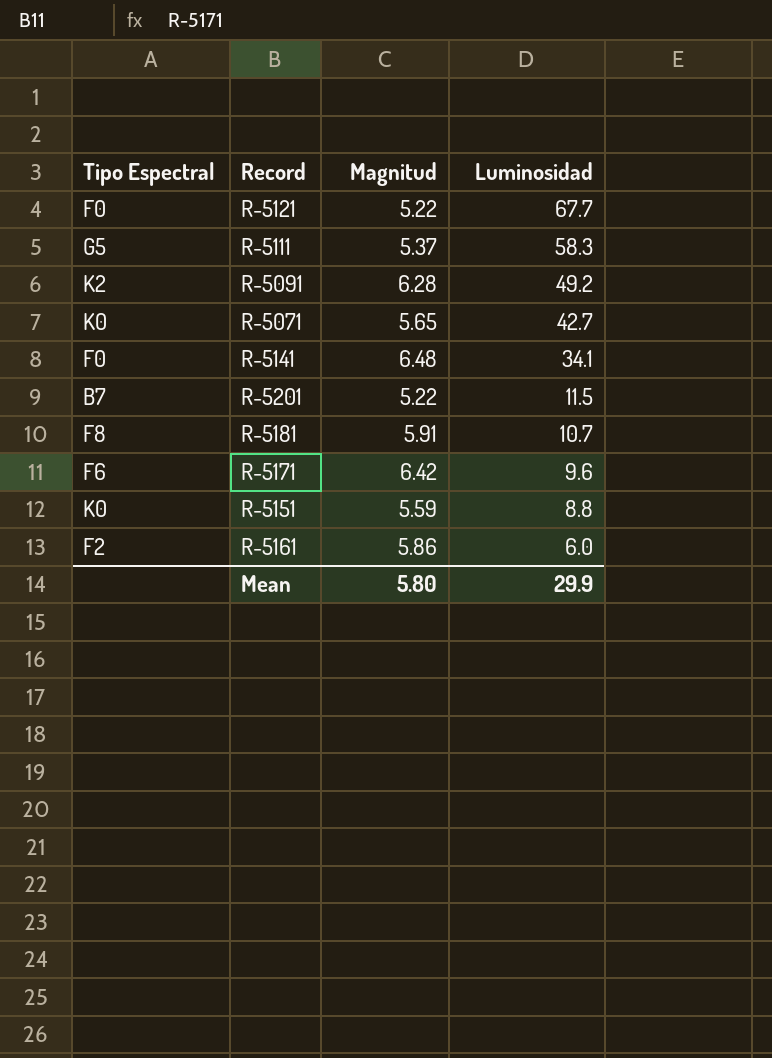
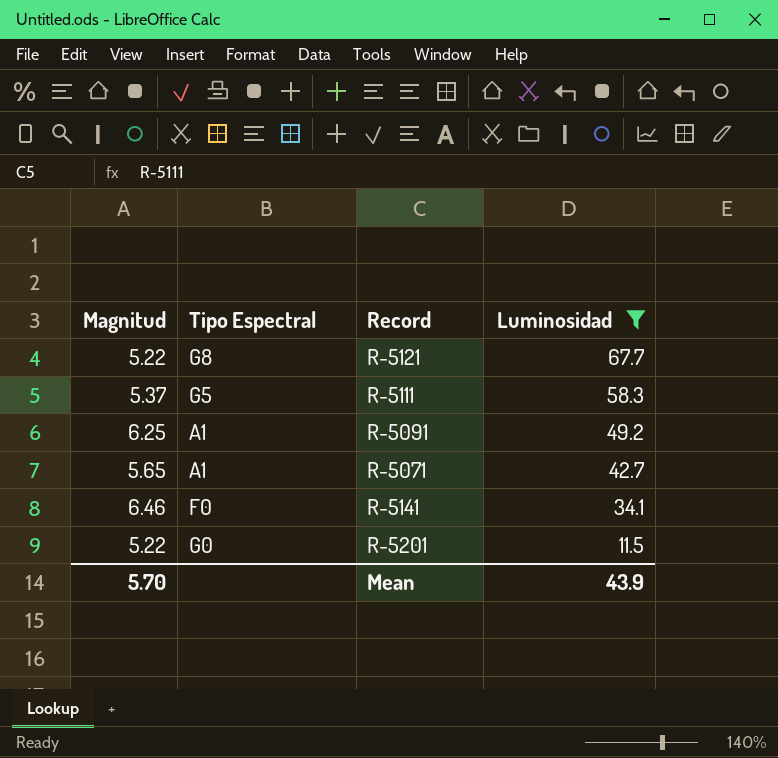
filter: none -> Luminosidad >= 11.5
column Magnitud | position: 3 -> 1
R-5121 | Tipo Espectral: F0 -> G8
R-5091 | Magnitud: 6.28 -> 6.25
R-5091 | Tipo Espectral: K2 -> A1
R-5071 | Tipo Espectral: K0 -> A1
R-5141 | Magnitud: 6.48 -> 6.46
R-5201 | Tipo Espectral: B7 -> G0
Mean | Magnitud: 5.80 -> 5.70
Mean | Luminosidad: 29.9 -> 43.9

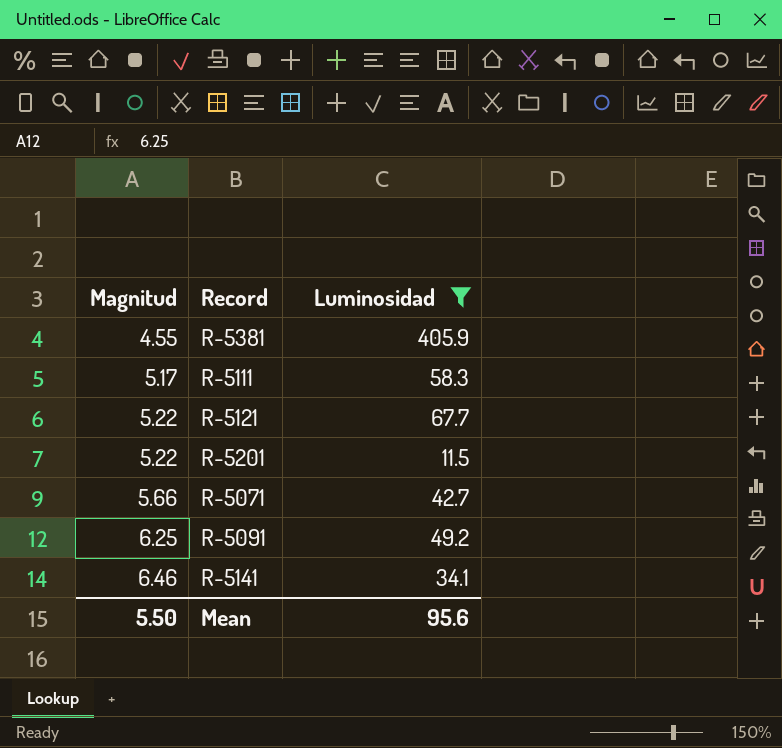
row order: Luminosidad descending -> Magnitud ascending
column Tipo Espectral | position: 2 -> none
row R-5381: none -> 4.55 | 405.9
R-5111 | Magnitud: 5.37 -> 5.17
R-5071 | Magnitud: 5.65 -> 5.66
Mean | Magnitud: 5.70 -> 5.50
Mean | Luminosidad: 43.9 -> 95.6

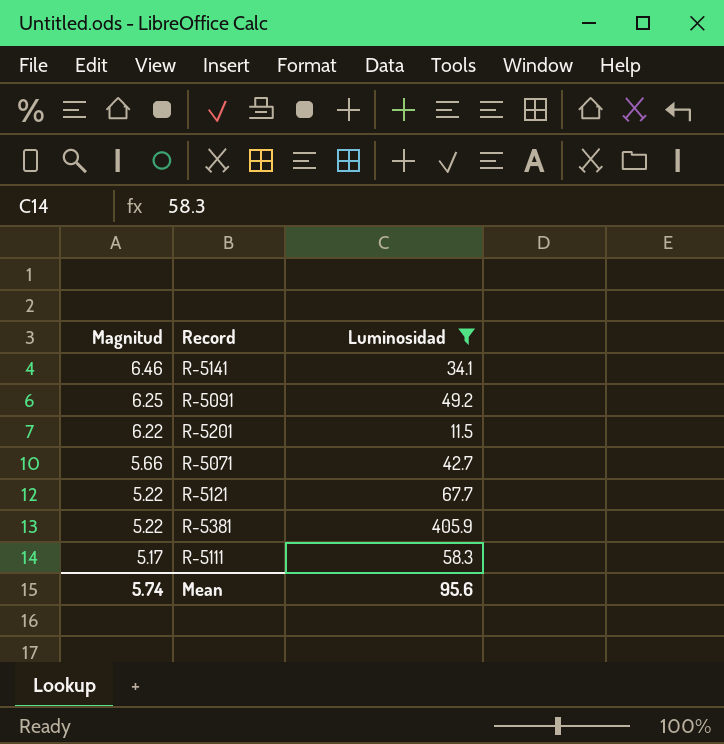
row order: Magnitud ascending -> Magnitud descending
R-5201 | Magnitud: 5.22 -> 6.22
R-5381 | Magnitud: 4.55 -> 5.22
Mean | Magnitud: 5.50 -> 5.74

